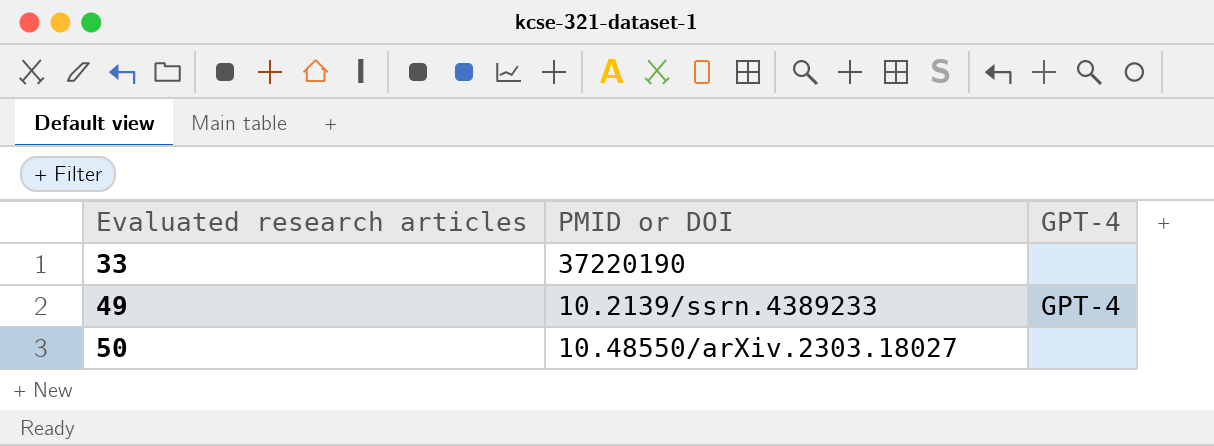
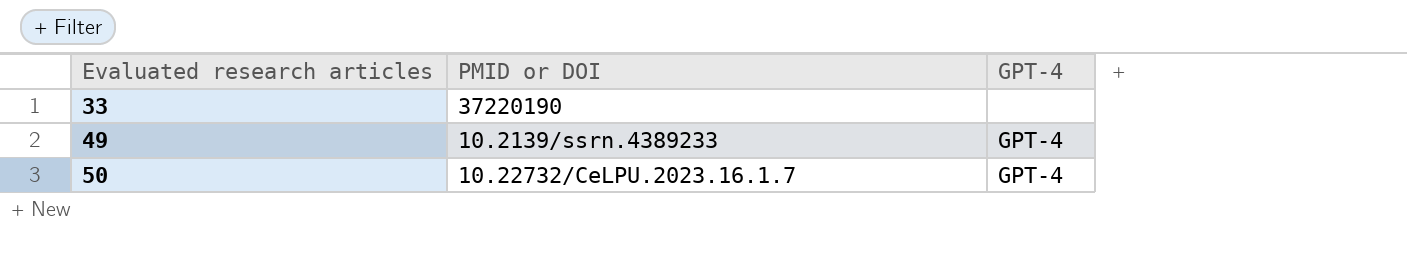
50 | PMID or DOI: 10.48550/arXiv.2303.18027 -> 10.22732/CeLPU.2023.16.1.7
50 | GPT-4: none -> GPT-4

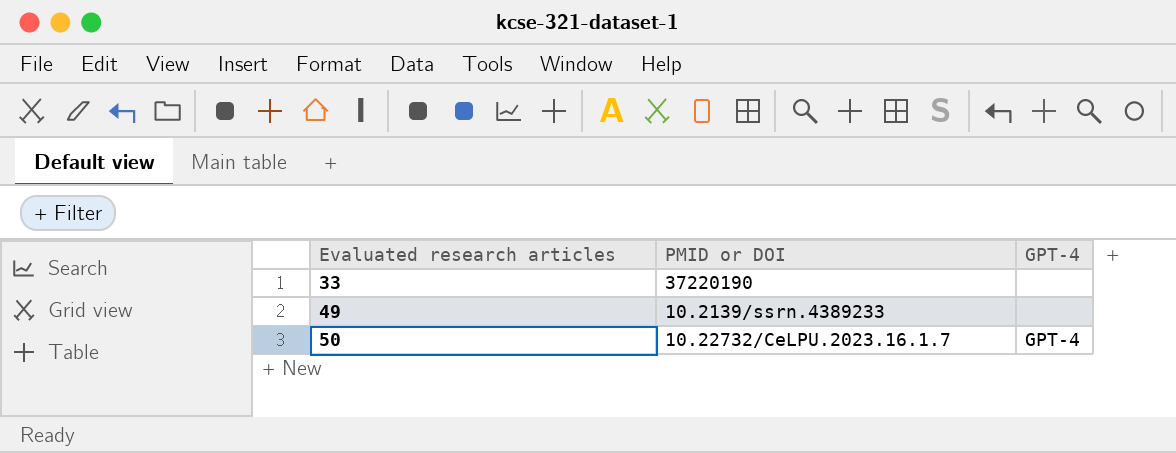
49 | GPT-4: GPT-4 -> none

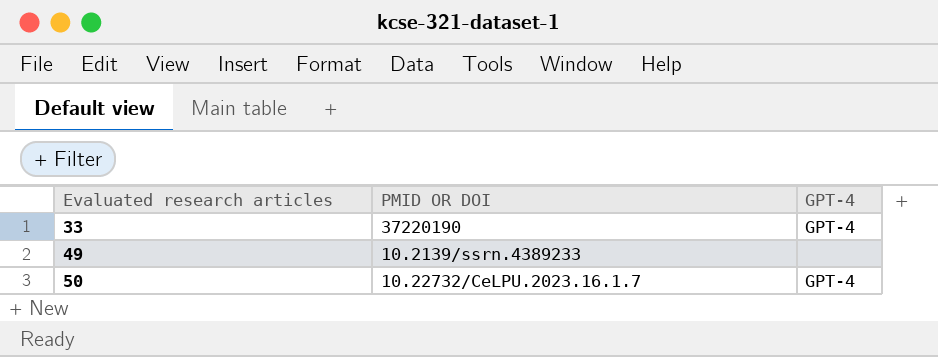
column name: PMID or DOI -> PMID OR DOI
33 | GPT-4: none -> GPT-4

